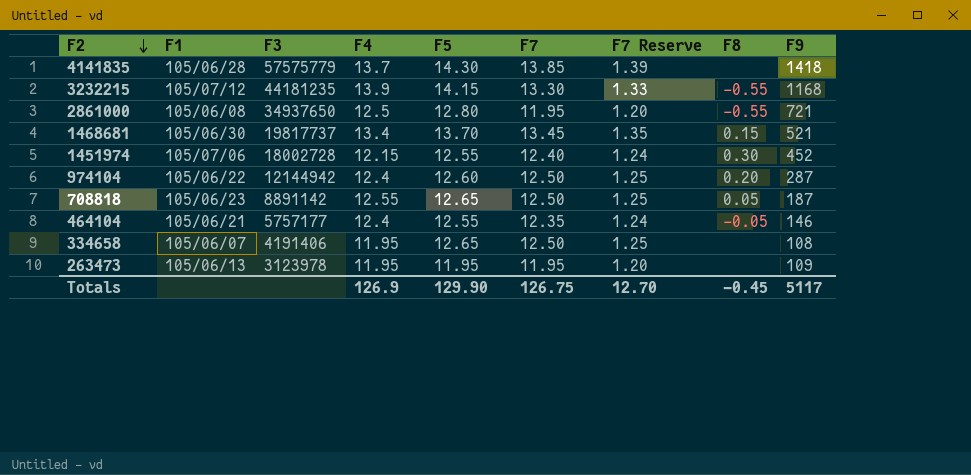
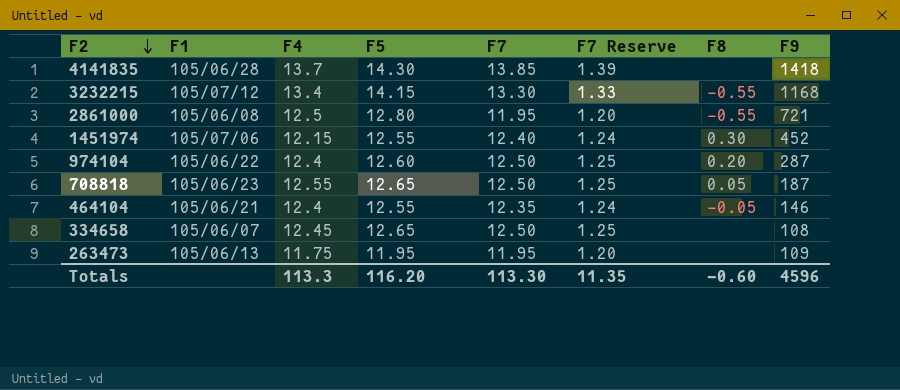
column F3 | position: 3 -> none
row 1468681: 105/06/30 | 19817737 | 13.4 | 13.70 | 13.45 | 1.35 | 0.15 | 521 -> none
3232215 | F4: 13.9 -> 13.4
334658 | F4: 11.95 -> 12.45
263473 | F4: 11.95 -> 11.75
Totals | F4: 126.9 -> 113.3
Totals | F5: 129.90 -> 116.20
Totals | F7: 126.75 -> 113.30
Totals | F7 Reserve: 12.70 -> 11.35
Totals | F8: -0.45 -> -0.60
Totals | F9: 5117 -> 4596

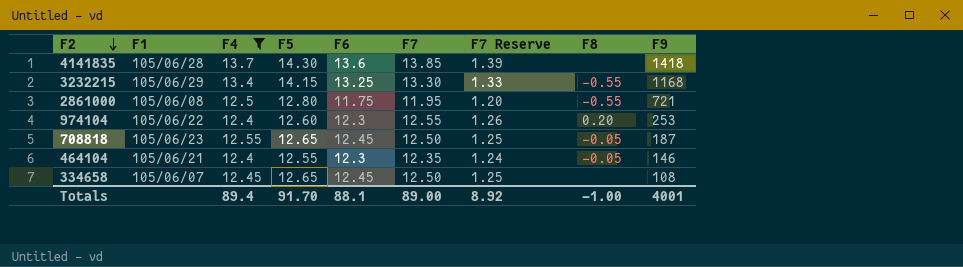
filter: none -> F4 >= 12.4
column F6 | position: none -> 5
3232215 | F1: 105/07/12 -> 105/06/29
974104 | F7: 12.50 -> 12.55
974104 | F7 Reserve: 1.25 -> 1.26
974104 | F9: 287 -> 253
708818 | F8: 0.05 -> -0.05
Totals | F4: 113.3 -> 89.4
Totals | F5: 116.20 -> 91.70
Totals | F7: 113.30 -> 89.00
Totals | F7 Reserve: 11.35 -> 8.92
Totals | F8: -0.60 -> -1.00
Totals | F9: 4596 -> 4001

